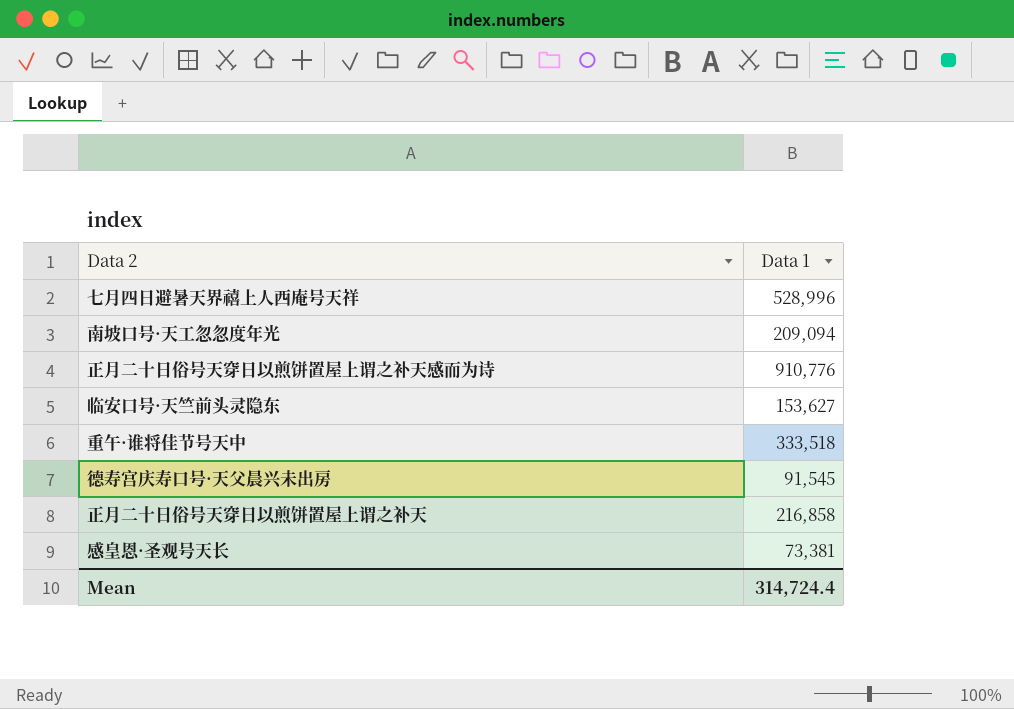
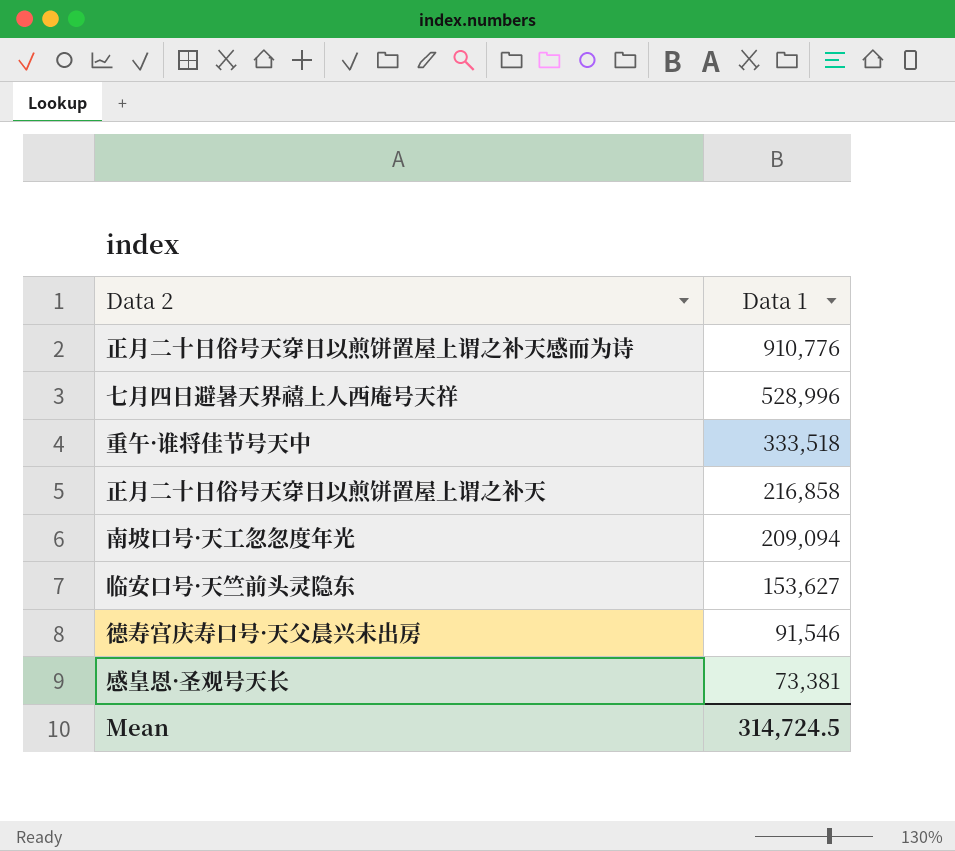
row order: none -> Data 1 descending
德寿宫庆寿口号·天父晨兴未出房 | Data 1: 91,545 -> 91,546
Mean | Data 1: 314,724.4 -> 314,724.5

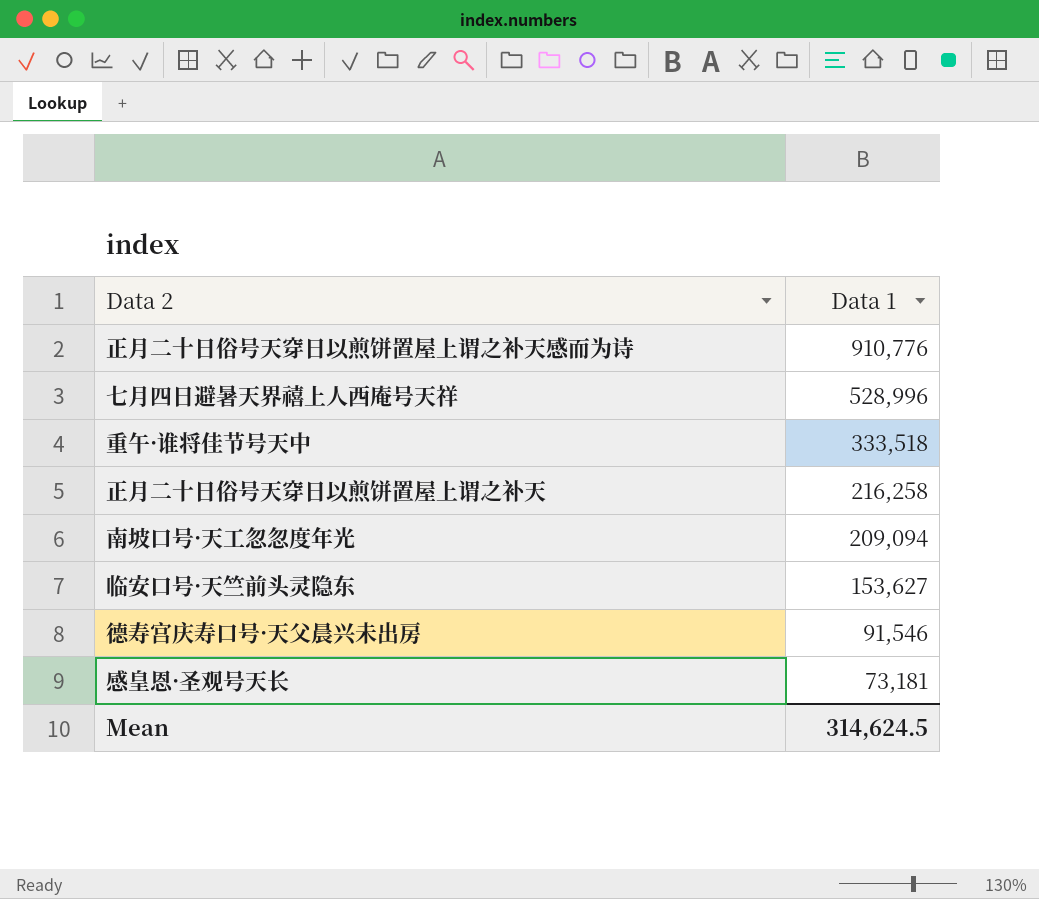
正月二十日俗号天穿日以煎饼置屋上谓之补天 | Data 1: 216,858 -> 216,258
感皇恩·圣观号天长 | Data 1: 73,381 -> 73,181
Mean | Data 1: 314,724.5 -> 314,624.5

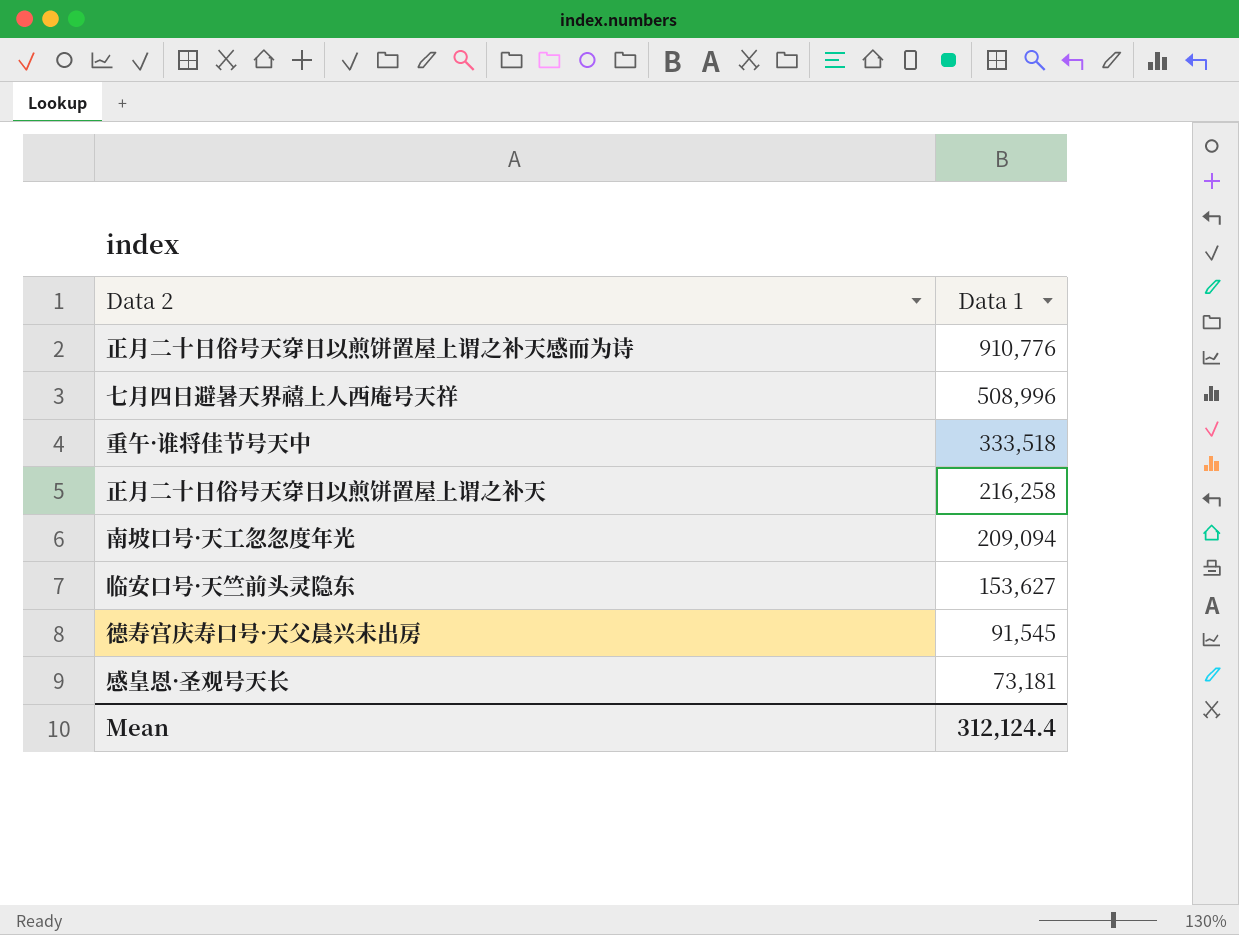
七月四日避暑天界禧上人西庵号天祥 | Data 1: 528,996 -> 508,996
德寿宫庆寿口号·天父晨兴未出房 | Data 1: 91,546 -> 91,545
Mean | Data 1: 314,624.5 -> 312,124.4

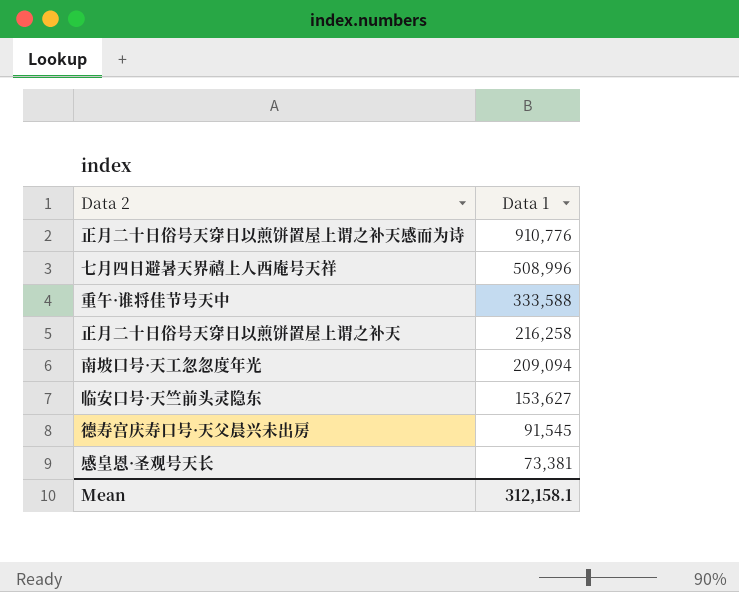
重午·谁将佳节号天中 | Data 1: 333,518 -> 333,588
感皇恩·圣观号天长 | Data 1: 73,181 -> 73,381
Mean | Data 1: 312,124.4 -> 312,158.1

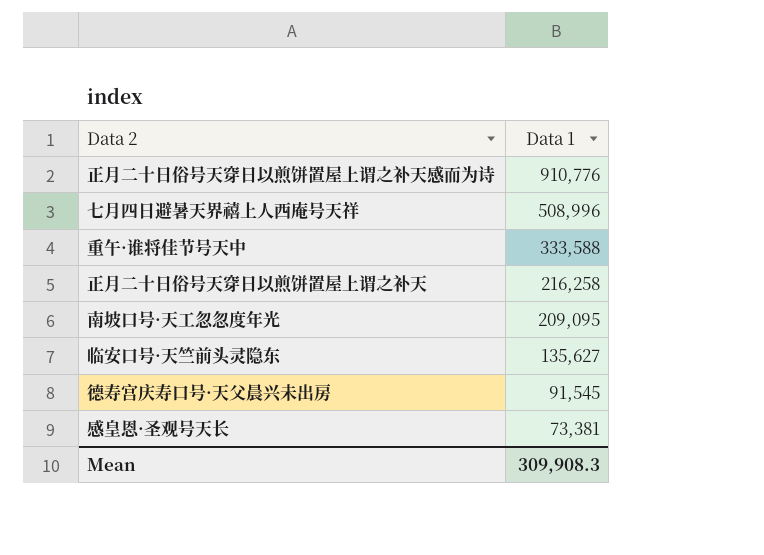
南坡口号·天工忽忽度年光 | Data 1: 209,094 -> 209,095
临安口号·天竺前头灵隐东 | Data 1: 153,627 -> 135,627
Mean | Data 1: 312,158.1 -> 309,908.3

